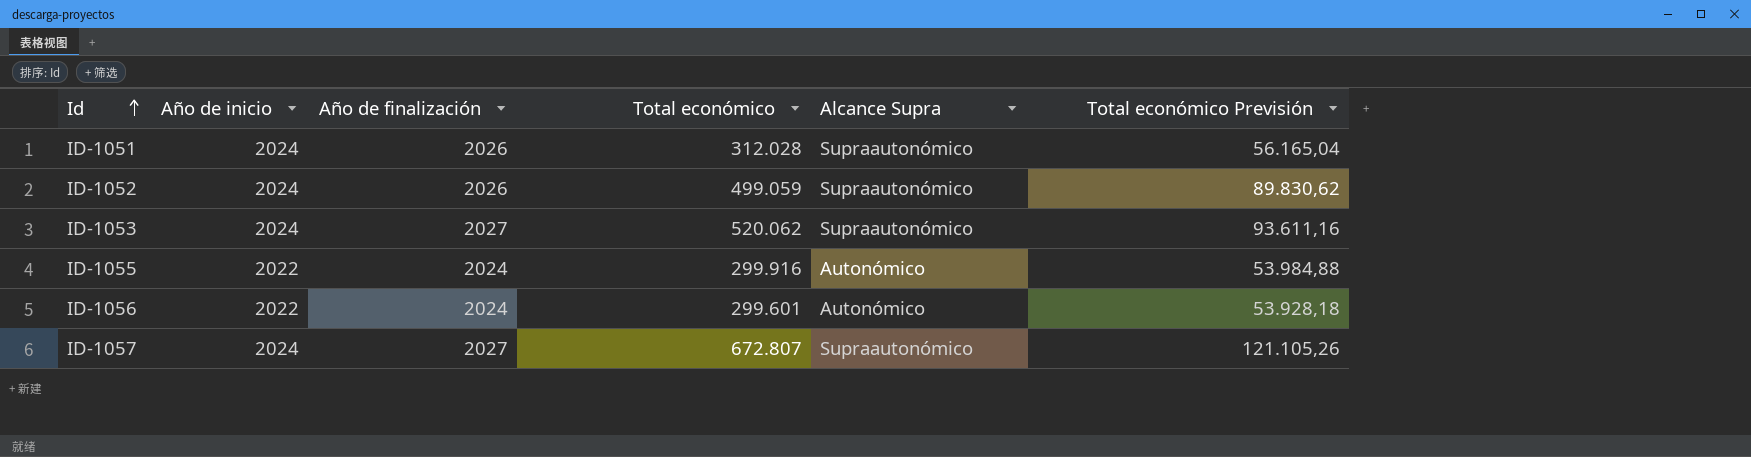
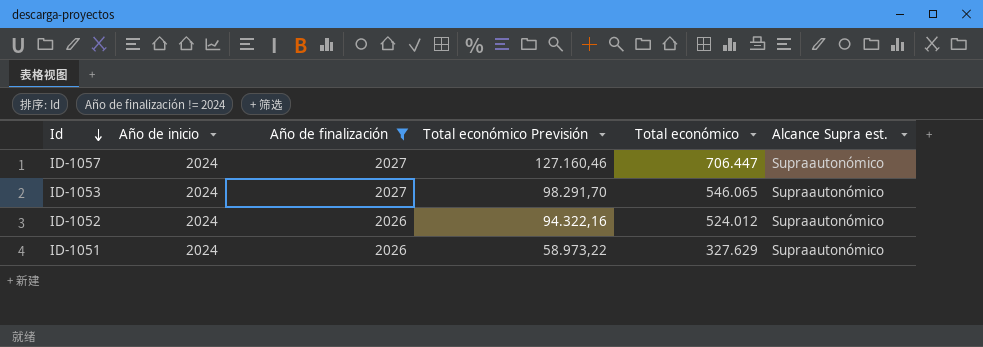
filter: none -> Año de finalización != 2024
row order: Id ascending -> Id descending
column Total económico Previsión | position: 6 -> 4
column name: Alcance Supra -> Alcance Supra est.
ID-1057 | Total económico Previsión: 121.105,26 -> 127.160,46
ID-1057 | Total económico: 672.807 -> 706.447
ID-1053 | Total económico Previsión: 93.611,16 -> 98.291,70
ID-1053 | Total económico: 520.062 -> 546.065
ID-1052 | Total económico Previsión: 89.830,62 -> 94.322,16
ID-1052 | Total económico: 499.059 -> 524.012
ID-1051 | Total económico Previsión: 56.165,04 -> 58.973,22
ID-1051 | Total económico: 312.028 -> 327.629

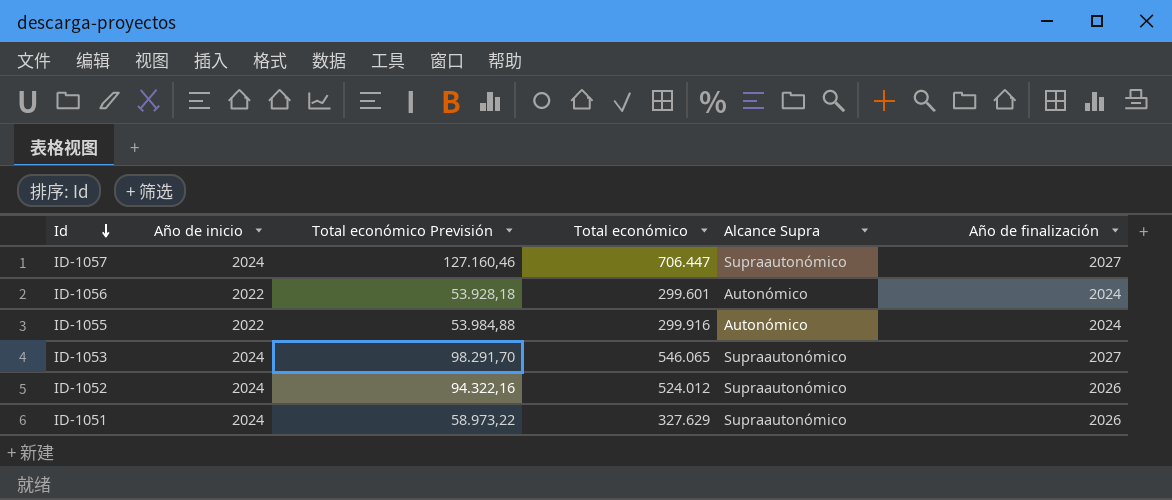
filter: Año de finalización != 2024 -> none
column name: Alcance Supra est. -> Alcance Supra
column Año de finalización | position: 3 -> 6

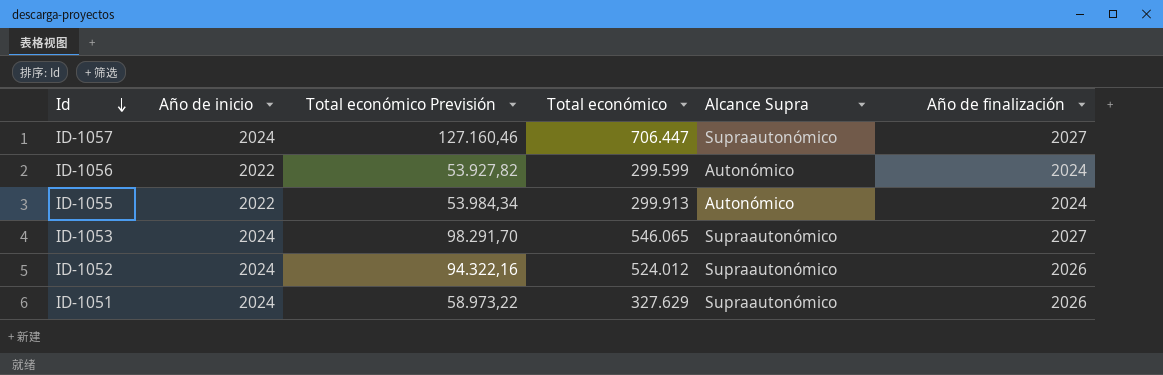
ID-1056 | Total económico Previsión: 53.928,18 -> 53.927,82
ID-1056 | Total económico: 299.601 -> 299.599
ID-1055 | Total económico Previsión: 53.984,88 -> 53.984,34
ID-1055 | Total económico: 299.916 -> 299.913

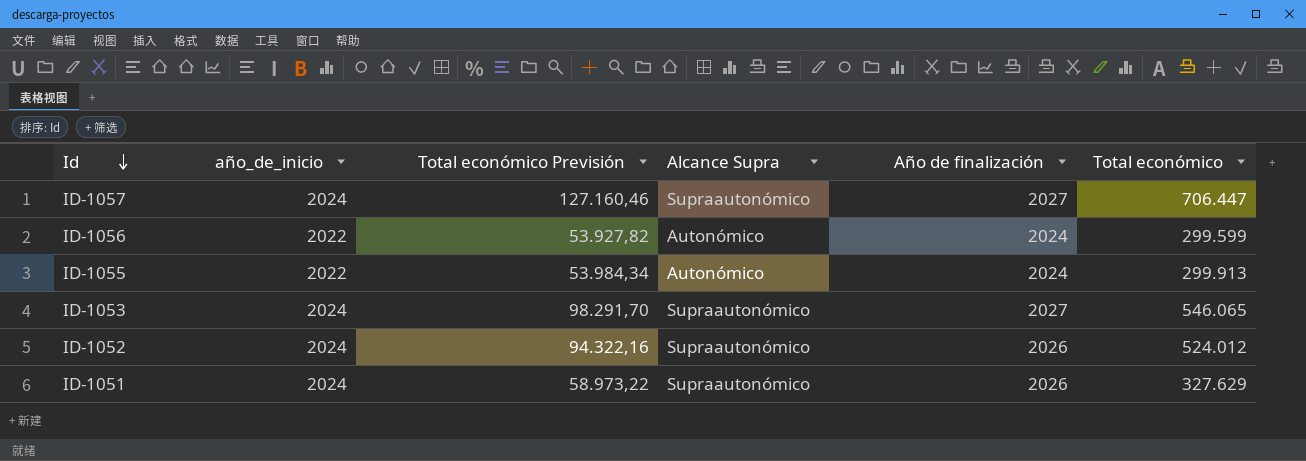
column name: Año de inicio -> año_de_inicio
column Total económico | position: 4 -> 6

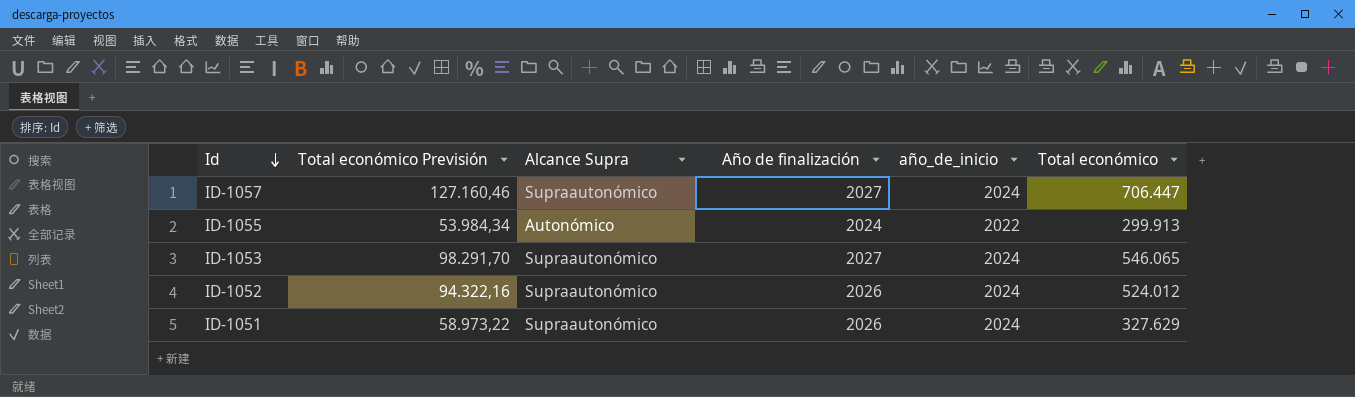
column año_de_inicio | position: 2 -> 5
row ID-1056: 2022 | 53.927,82 | Autonómico | 2024 | 299.599 -> none

